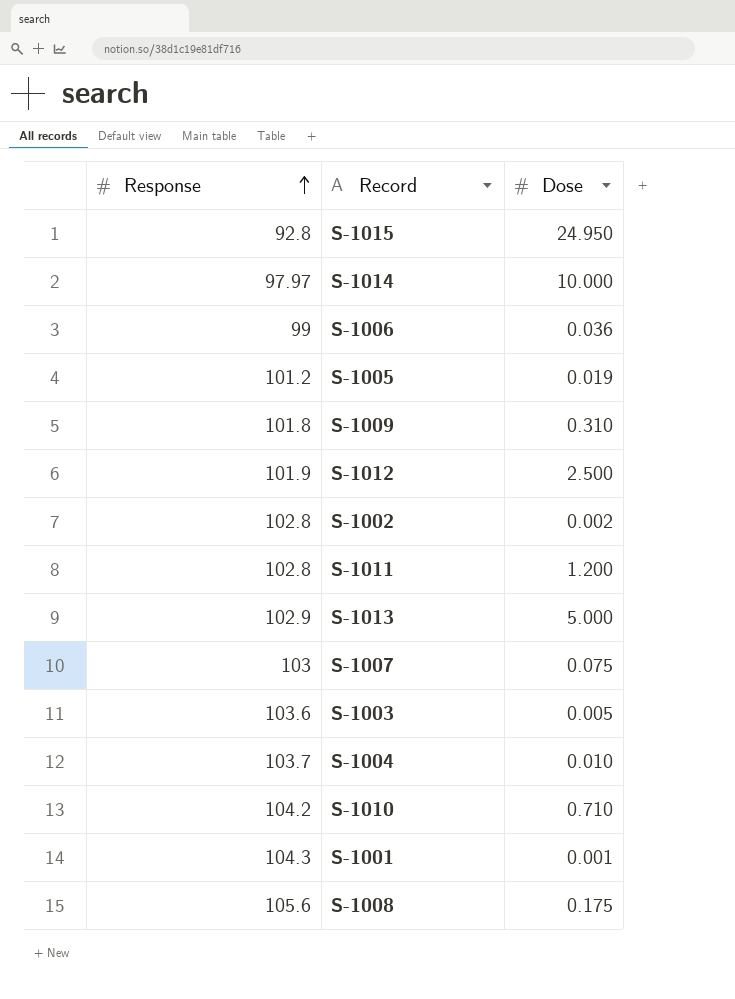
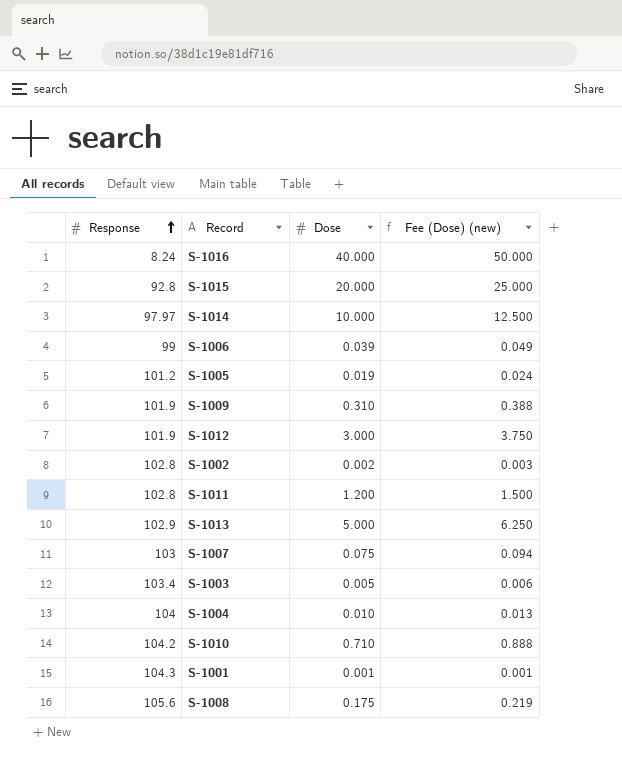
column Fee (Dose) (new) | formula: none -> [Dose] * 1.25
row S-1016: none -> 8.24 | 40.000 | 50.000
S-1015 | Dose: 24.950 -> 20.000
S-1006 | Dose: 0.036 -> 0.039
S-1009 | Response: 101.8 -> 101.9
S-1012 | Dose: 2.500 -> 3.000
S-1003 | Response: 103.6 -> 103.4
S-1004 | Response: 103.7 -> 104

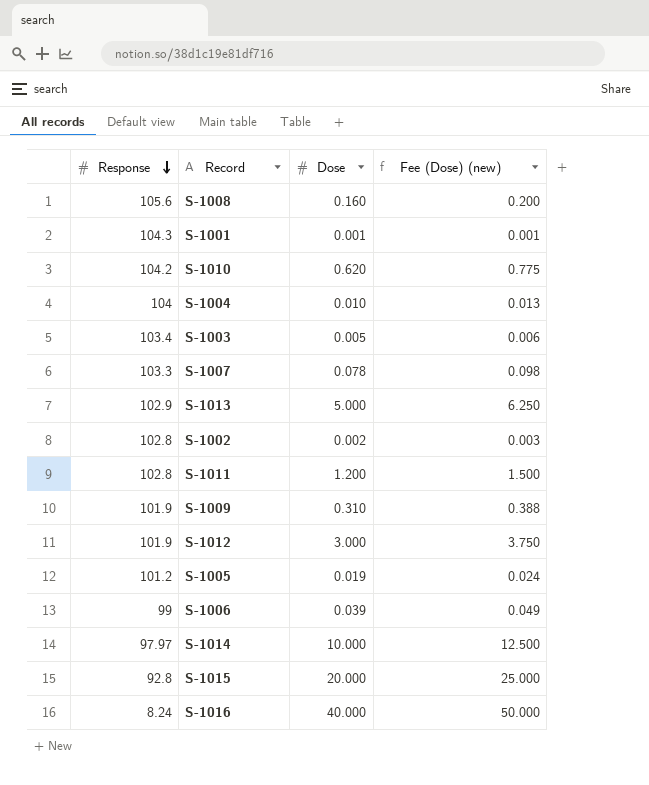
row order: Response ascending -> Response descending
S-1008 | Dose: 0.175 -> 0.160
S-1008 | Fee (Dose) (new): 0.219 -> 0.200
S-1010 | Dose: 0.710 -> 0.620
S-1010 | Fee (Dose) (new): 0.888 -> 0.775
S-1007 | Response: 103 -> 103.3
S-1007 | Dose: 0.075 -> 0.078
S-1007 | Fee (Dose) (new): 0.094 -> 0.098

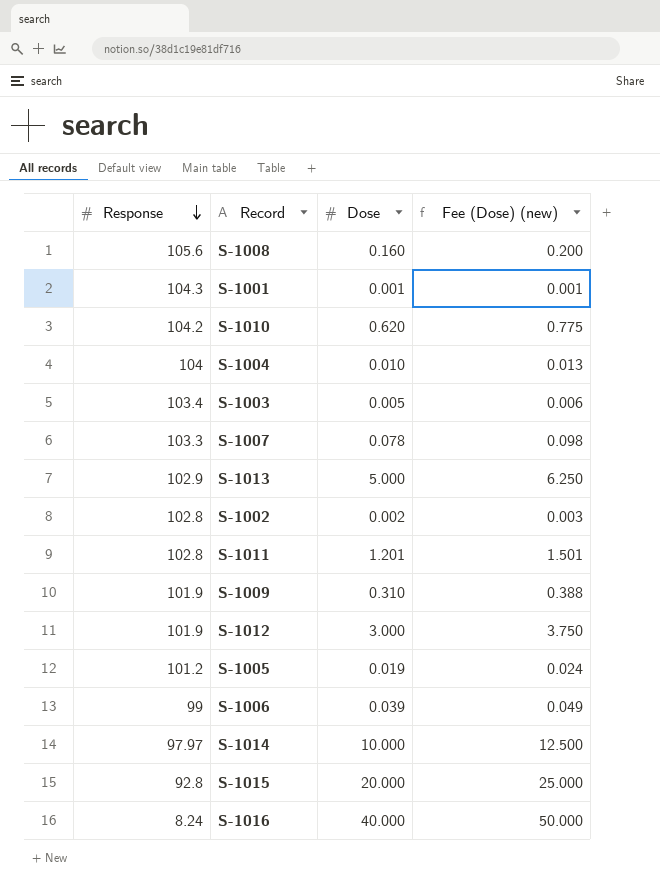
S-1011 | Dose: 1.200 -> 1.201
S-1011 | Fee (Dose) (new): 1.500 -> 1.501

